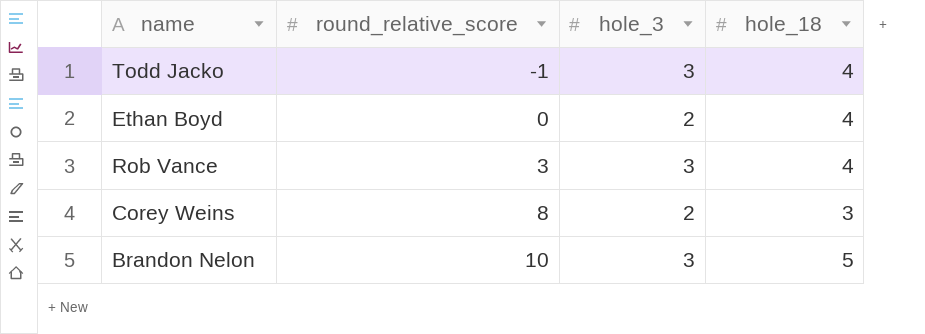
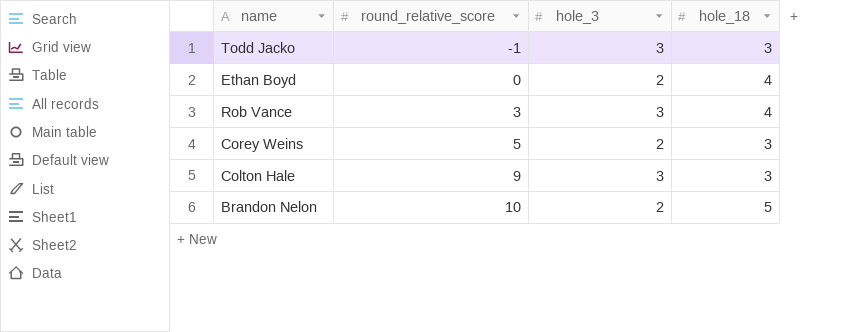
Todd Jacko | hole_18: 4 -> 3
Corey Weins | round_relative_score: 8 -> 5
row Colton Hale: none -> 9 | 3 | 3
Brandon Nelon | hole_3: 3 -> 2

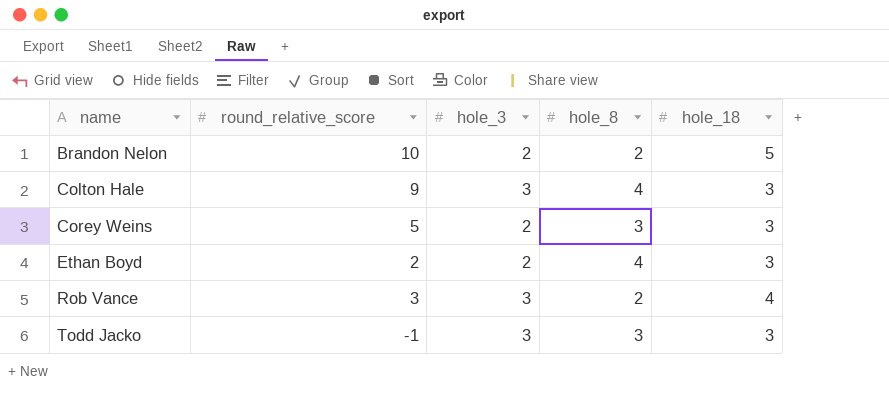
row order: round_relative_score ascending -> name ascending
column hole_8 | position: none -> 4
Ethan Boyd | round_relative_score: 0 -> 2
Ethan Boyd | hole_18: 4 -> 3

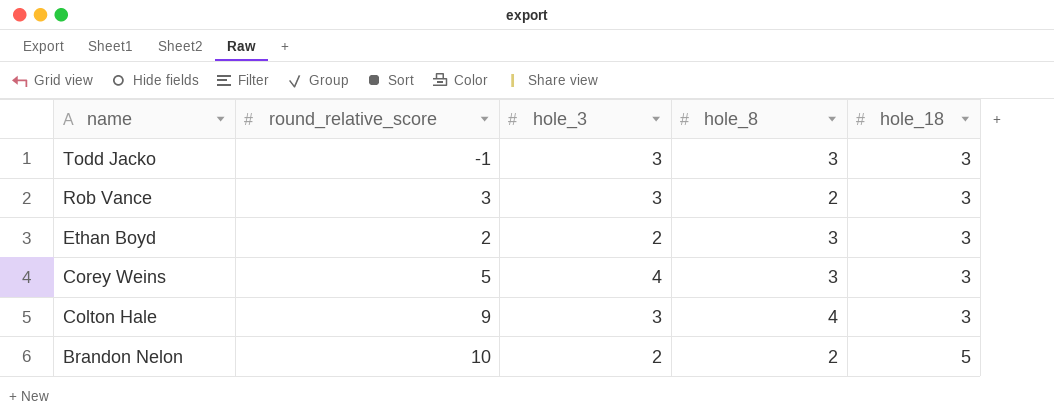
row order: name ascending -> name descending
Rob Vance | hole_18: 4 -> 3
Ethan Boyd | hole_8: 4 -> 3
Corey Weins | hole_3: 2 -> 4

